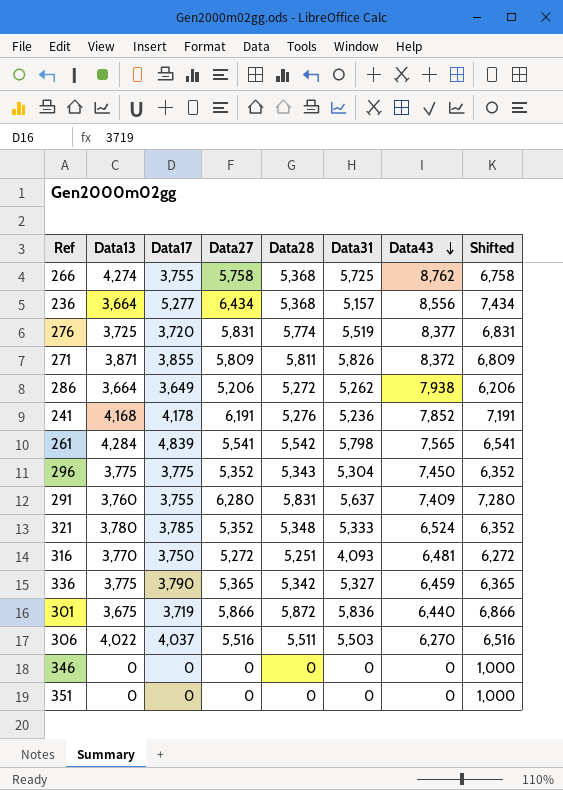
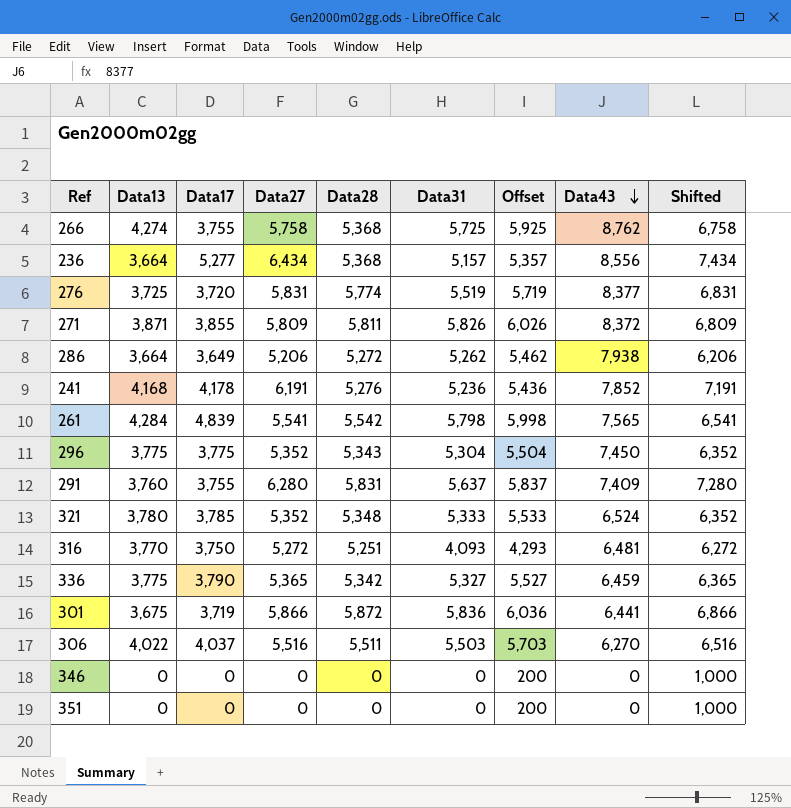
column Offset | formula: none -> [Data31] + 200
301 | Data43: 6,440 -> 6,441

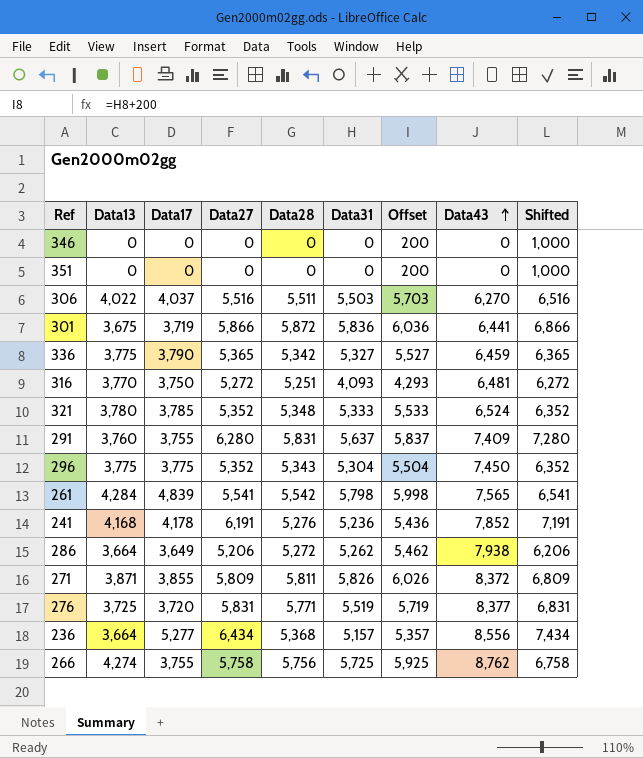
row order: Data43 descending -> Data43 ascending
276 | Data28: 5,774 -> 5,771
266 | Data28: 5,368 -> 5,756

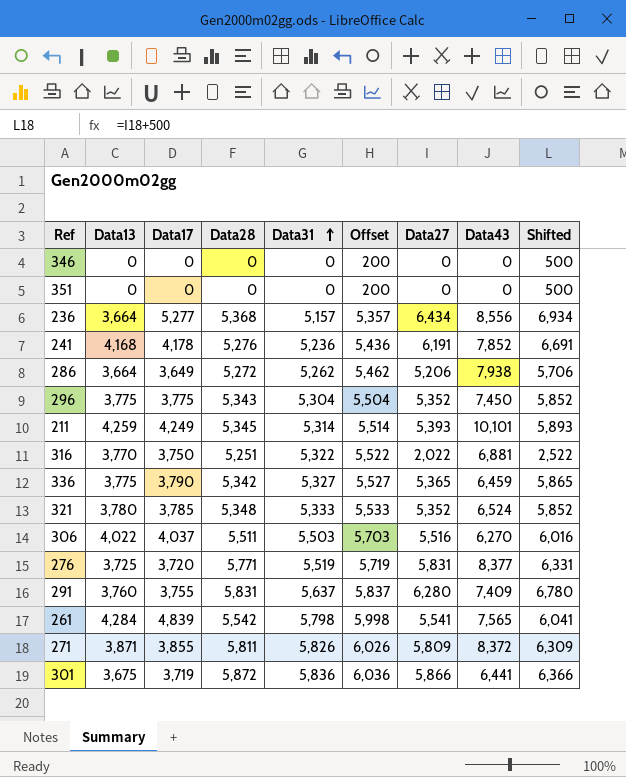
row order: Data43 ascending -> Data31 ascending
column Data27 | position: 4 -> 7
column Shifted | formula: [Data27] + 1000 -> [Data27] + 500
row 266: 4,274 | 3,755 | 5,758 | 5,756 | 5,725 | 5,925 | 8,762 | 6,758 -> none
row 211: none -> 4,259 | 4,249 | 5,345 | 5,314 | 5,514 | 5,393 | 10,101 | 5,893
316 | Data31: 4,093 -> 5,322
316 | Offset: 4,293 -> 5,522
316 | Data27: 5,272 -> 2,022
316 | Data43: 6,481 -> 6,881

